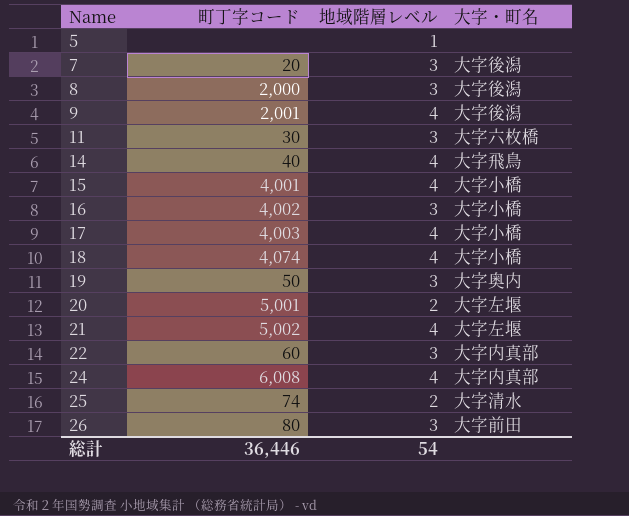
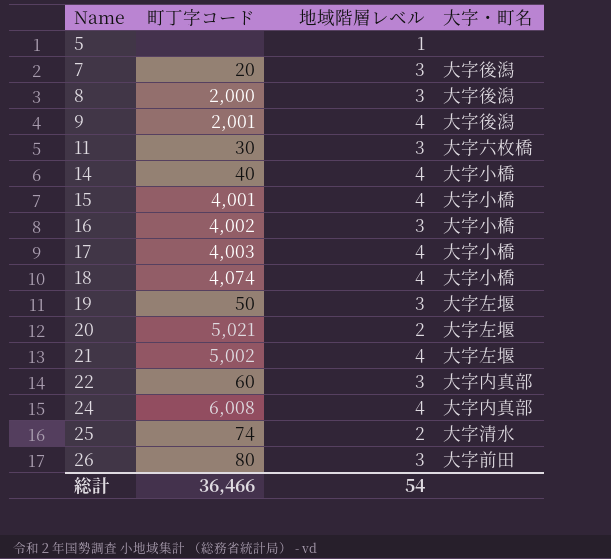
14 | 大字・町名: 大字飛鳥 -> 大字小橋
19 | 大字・町名: 大字奥内 -> 大字左堰
20 | 町丁字コード: 5,001 -> 5,021
総計 | 町丁字コード: 36,446 -> 36,466

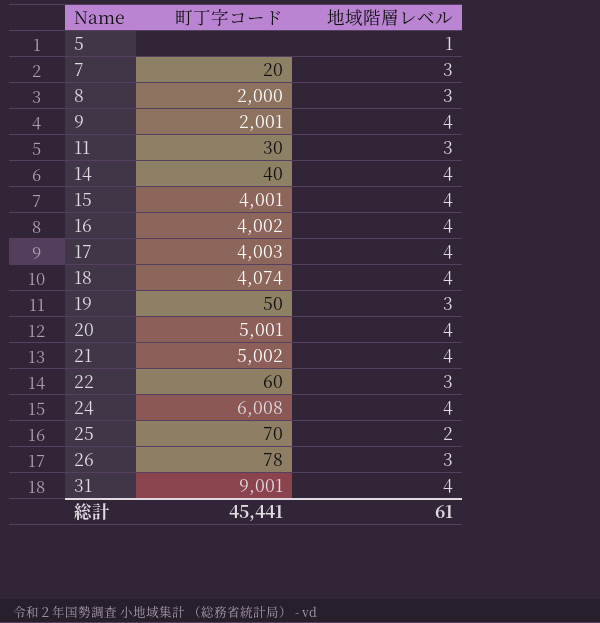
column 大字・町名 | position: 4 -> none
16 | 地域階層レベル: 3 -> 4
20 | 町丁字コード: 5,021 -> 5,001
20 | 地域階層レベル: 2 -> 4
25 | 町丁字コード: 74 -> 70
26 | 町丁字コード: 80 -> 78
row 31: none -> 9,001 | 4
総計 | 町丁字コード: 36,466 -> 45,441
総計 | 地域階層レベル: 54 -> 61

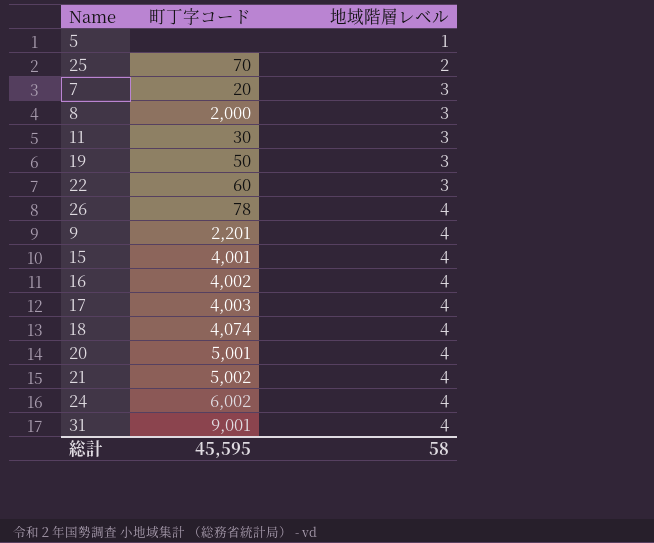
row order: Name ascending -> 地域階層レベル ascending
row 14: 40 | 4 -> none
26 | 地域階層レベル: 3 -> 4
9 | 町丁字コード: 2,001 -> 2,201
24 | 町丁字コード: 6,008 -> 6,002
総計 | 町丁字コード: 45,441 -> 45,595
総計 | 地域階層レベル: 61 -> 58

